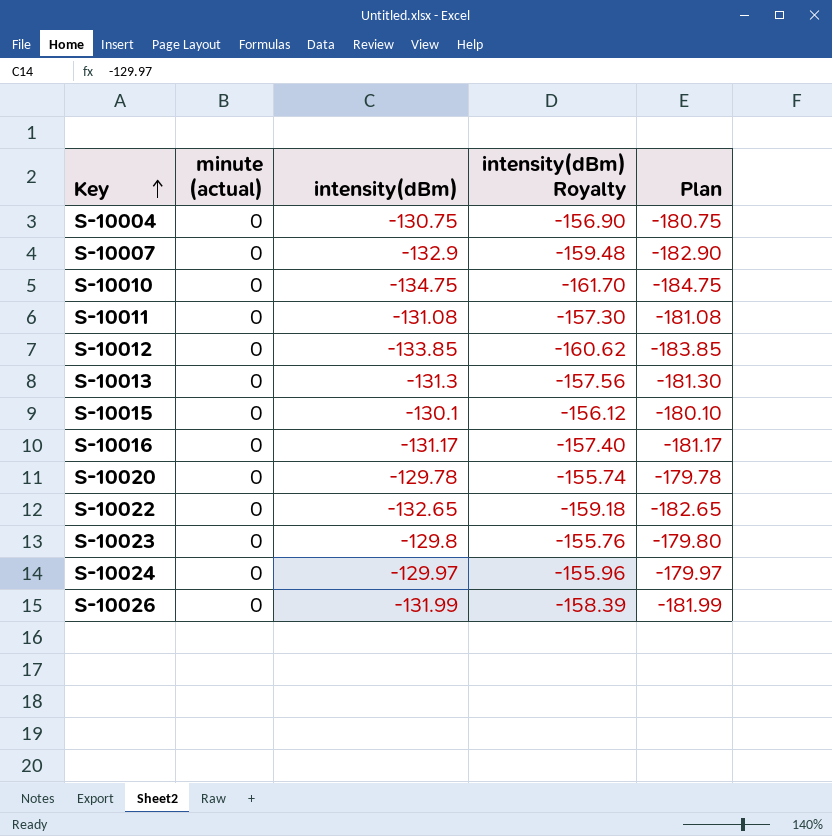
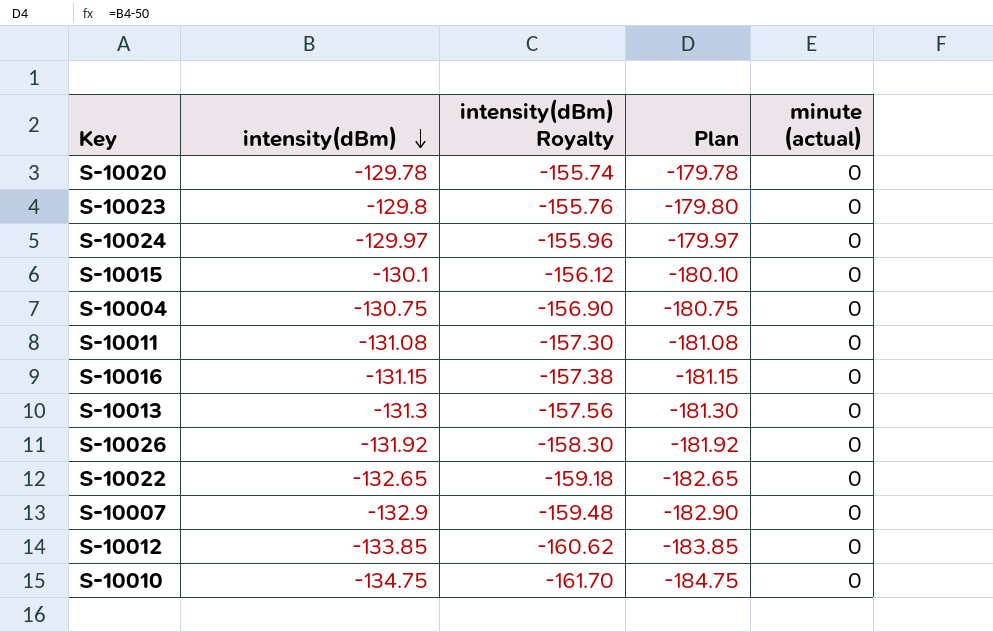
row order: Key ascending -> intensity(dBm) descending
column minute (actual) | position: 2 -> 5
S-10016 | intensity(dBm): -131.17 -> -131.15
S-10016 | intensity(dBm) Royalty: -157.40 -> -157.38
S-10016 | Plan: -181.17 -> -181.15
S-10026 | intensity(dBm): -131.99 -> -131.92
S-10026 | intensity(dBm) Royalty: -158.39 -> -158.30
S-10026 | Plan: -181.99 -> -181.92

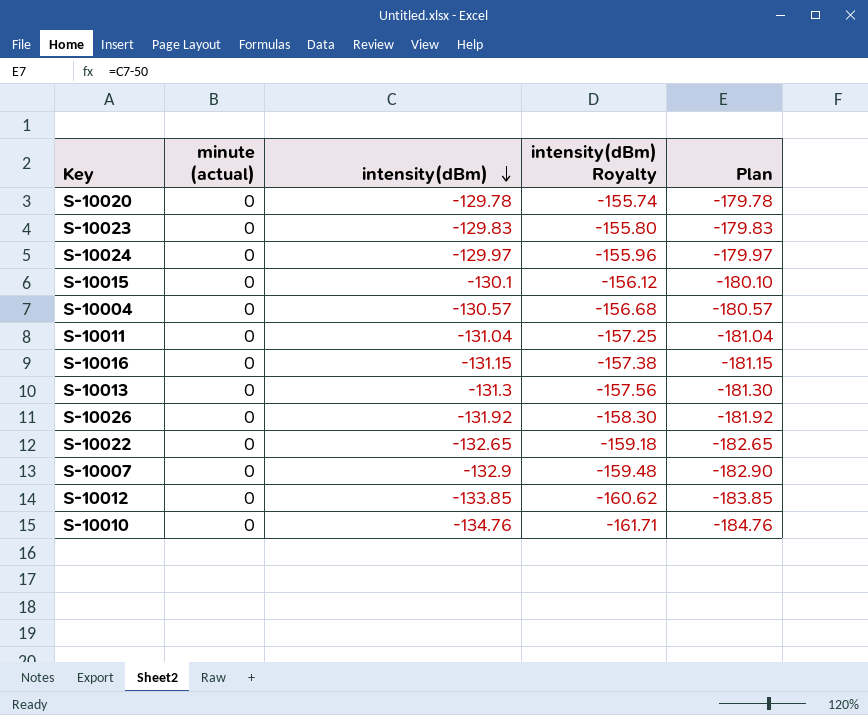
column minute (actual) | position: 5 -> 2
S-10023 | intensity(dBm): -129.8 -> -129.83
S-10023 | intensity(dBm) Royalty: -155.76 -> -155.80
S-10023 | Plan: -179.80 -> -179.83
S-10004 | intensity(dBm): -130.75 -> -130.57
S-10004 | intensity(dBm) Royalty: -156.90 -> -156.68
S-10004 | Plan: -180.75 -> -180.57
S-10011 | intensity(dBm): -131.08 -> -131.04
S-10011 | intensity(dBm) Royalty: -157.30 -> -157.25
S-10011 | Plan: -181.08 -> -181.04
S-10010 | intensity(dBm): -134.75 -> -134.76
S-10010 | intensity(dBm) Royalty: -161.70 -> -161.71
S-10010 | Plan: -184.75 -> -184.76

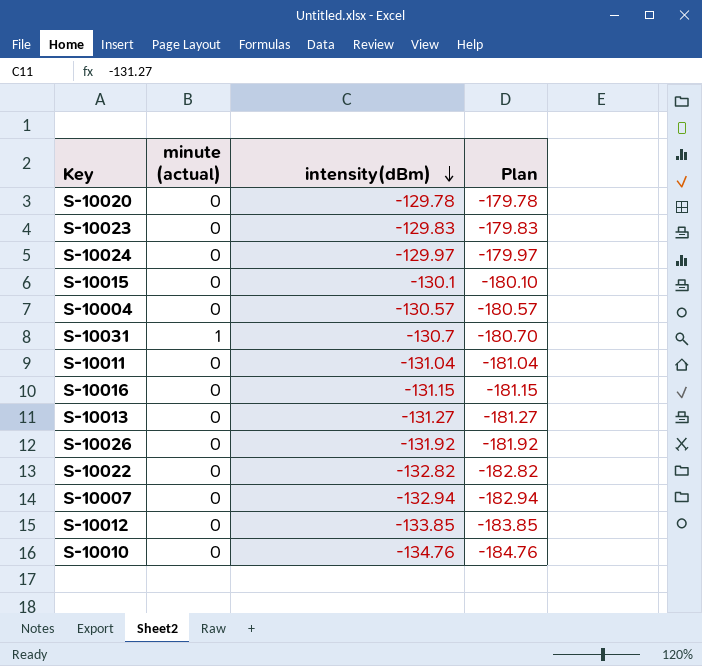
column intensity(dBm) Royalty | formula: [intensity(dBm)] * 1.2 -> none
row S-10031: none -> 1 | -130.7 | -180.70
S-10013 | intensity(dBm): -131.3 -> -131.27
S-10013 | Plan: -181.30 -> -181.27
S-10022 | intensity(dBm): -132.65 -> -132.82
S-10022 | Plan: -182.65 -> -182.82
S-10007 | intensity(dBm): -132.9 -> -132.94
S-10007 | Plan: -182.90 -> -182.94

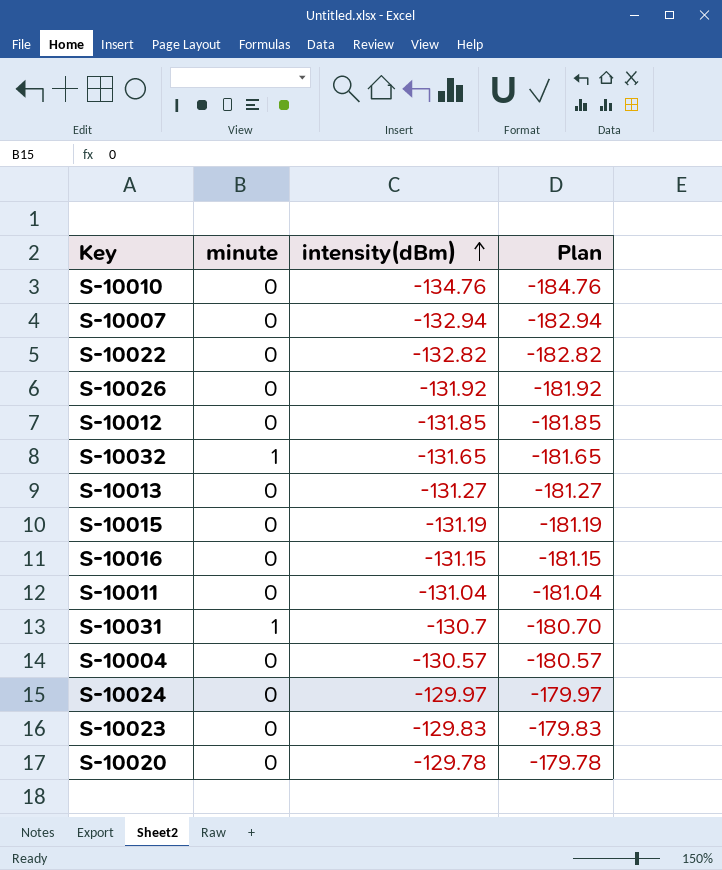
row order: intensity(dBm) descending -> intensity(dBm) ascending
column name: minute (actual) -> minute
S-10012 | intensity(dBm): -133.85 -> -131.85
S-10012 | Plan: -183.85 -> -181.85
row S-10032: none -> 1 | -131.65 | -181.65
S-10015 | intensity(dBm): -130.1 -> -131.19
S-10015 | Plan: -180.10 -> -181.19

